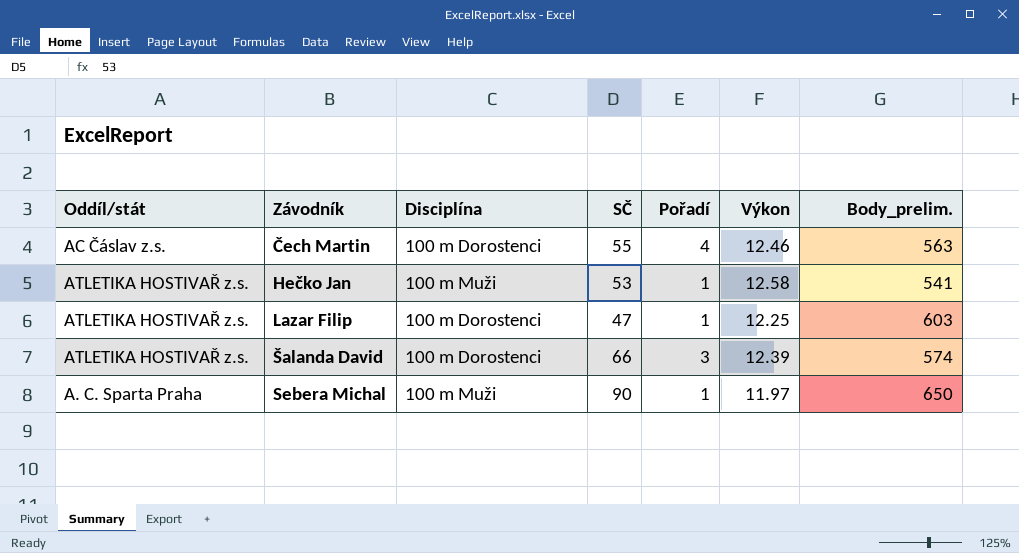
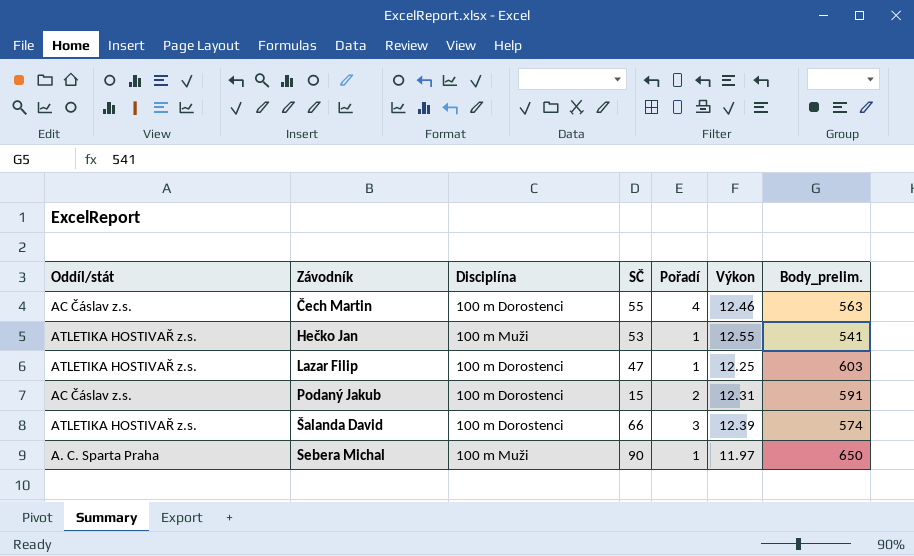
Hečko Jan | Výkon: 12.58 -> 12.55
row Podaný Jakub: none -> AC Čáslav z.s. | 100 m Dorostenci | 15 | 2 | 12.31 | 591

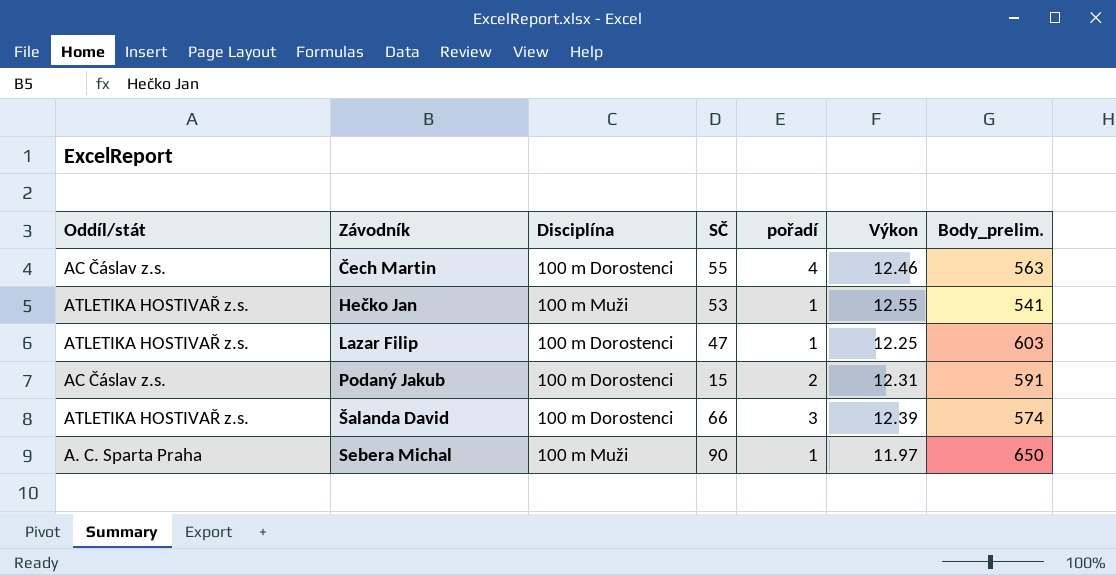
column name: Pořadí -> pořadí

